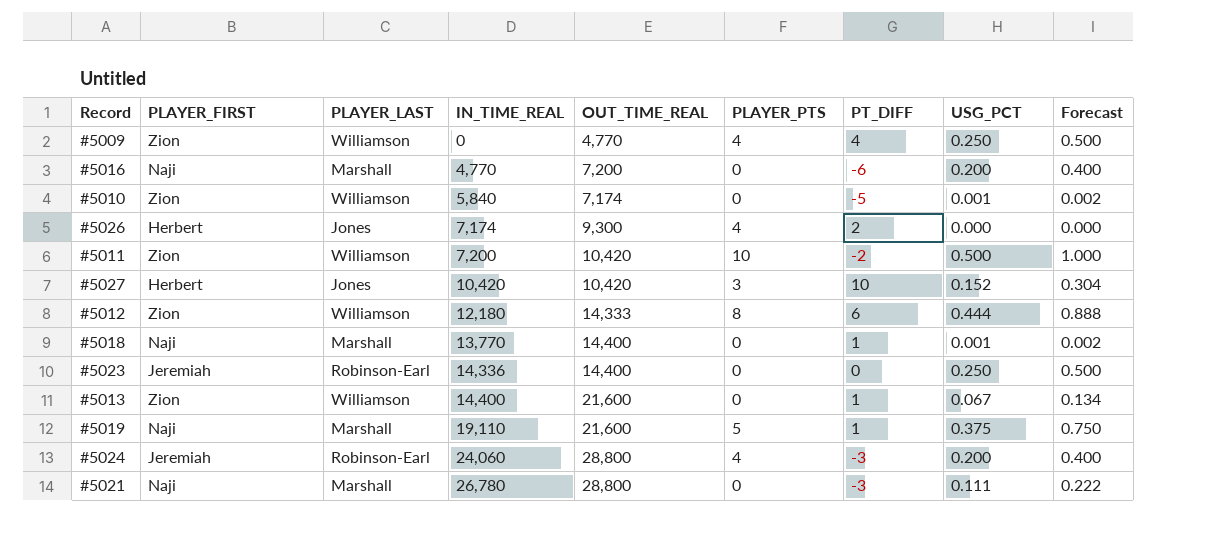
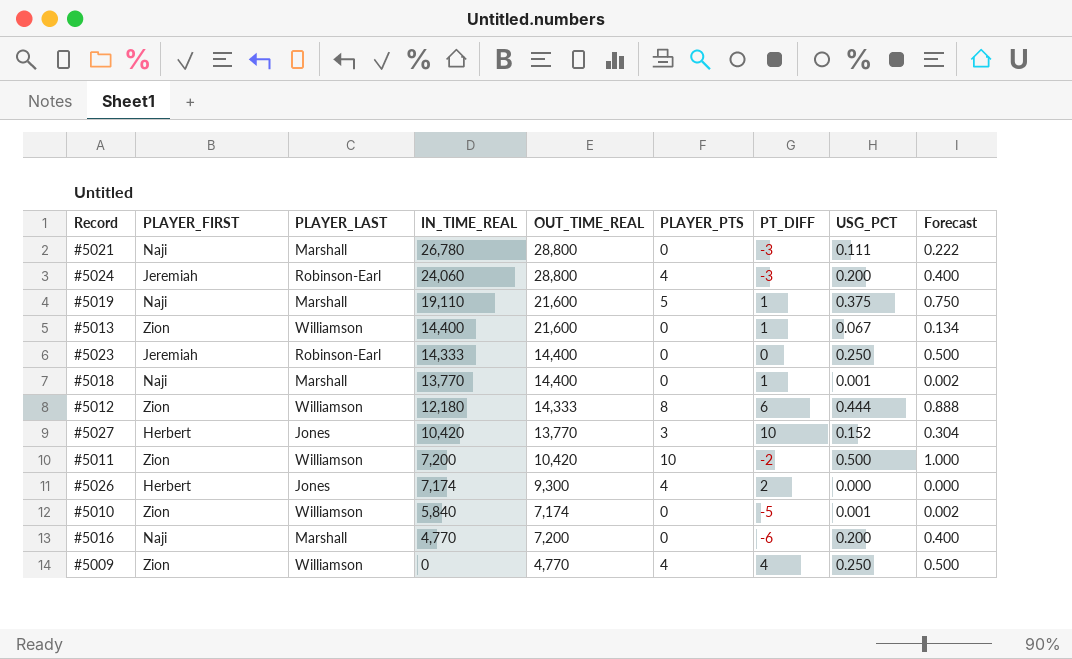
row order: IN_TIME_REAL ascending -> IN_TIME_REAL descending
#5023 | IN_TIME_REAL: 14,336 -> 14,333
#5027 | OUT_TIME_REAL: 10,420 -> 13,770

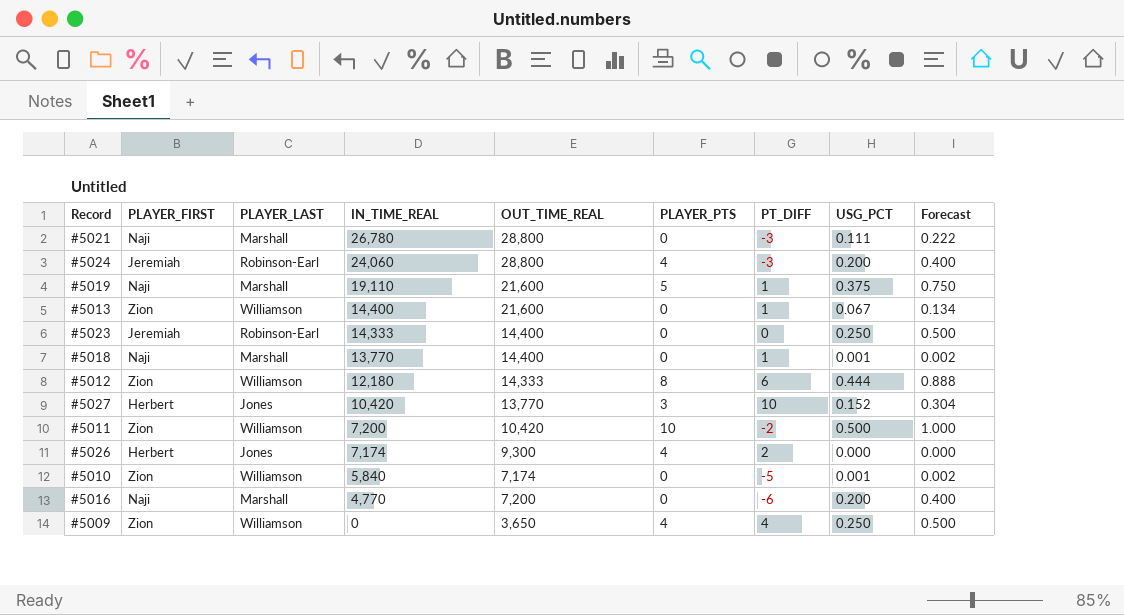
#5009 | OUT_TIME_REAL: 4,770 -> 3,650

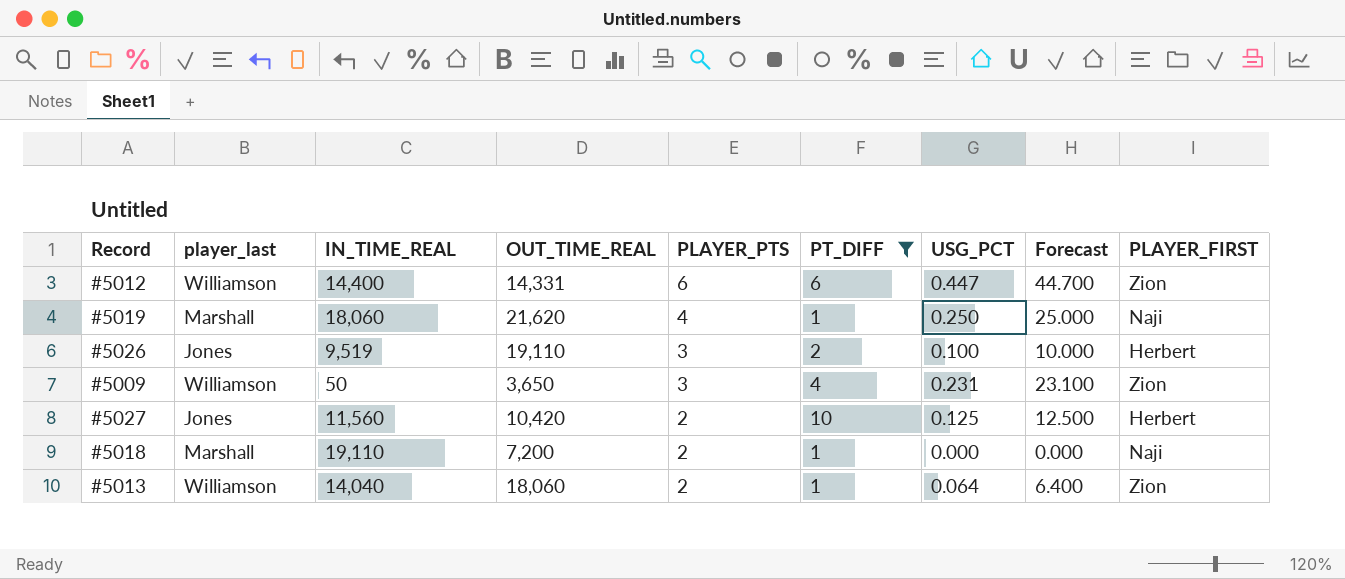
filter: none -> PT_DIFF >= 1
row order: IN_TIME_REAL descending -> PLAYER_PTS descending
column name: PLAYER_LAST -> player_last
column Forecast | formula: [USG_PCT] * 2 -> [USG_PCT] * 100
column PLAYER_FIRST | position: 2 -> 9
#5012 | IN_TIME_REAL: 12,180 -> 14,400
#5012 | OUT_TIME_REAL: 14,333 -> 14,331
#5012 | PLAYER_PTS: 8 -> 6
#5012 | USG_PCT: 0.444 -> 0.447
#5019 | IN_TIME_REAL: 19,110 -> 18,060
#5019 | OUT_TIME_REAL: 21,600 -> 21,620
#5019 | PLAYER_PTS: 5 -> 4
#5019 | USG_PCT: 0.375 -> 0.250
#5026 | IN_TIME_REAL: 7,174 -> 9,519
#5026 | OUT_TIME_REAL: 9,300 -> 19,110
#5026 | PLAYER_PTS: 4 -> 3
#5026 | USG_PCT: 0.000 -> 0.100
#5009 | IN_TIME_REAL: 0 -> 50
#5009 | PLAYER_PTS: 4 -> 3
#5009 | USG_PCT: 0.250 -> 0.231
#5027 | IN_TIME_REAL: 10,420 -> 11,560
#5027 | OUT_TIME_REAL: 13,770 -> 10,420
#5027 | PLAYER_PTS: 3 -> 2
#5027 | USG_PCT: 0.152 -> 0.125
#5018 | IN_TIME_REAL: 13,770 -> 19,110
#5018 | OUT_TIME_REAL: 14,400 -> 7,200
#5018 | PLAYER_PTS: 0 -> 2
#5018 | USG_PCT: 0.001 -> 0.000
#5013 | IN_TIME_REAL: 14,400 -> 14,040
#5013 | OUT_TIME_REAL: 21,600 -> 18,060
#5013 | PLAYER_PTS: 0 -> 2
#5013 | USG_PCT: 0.067 -> 0.064

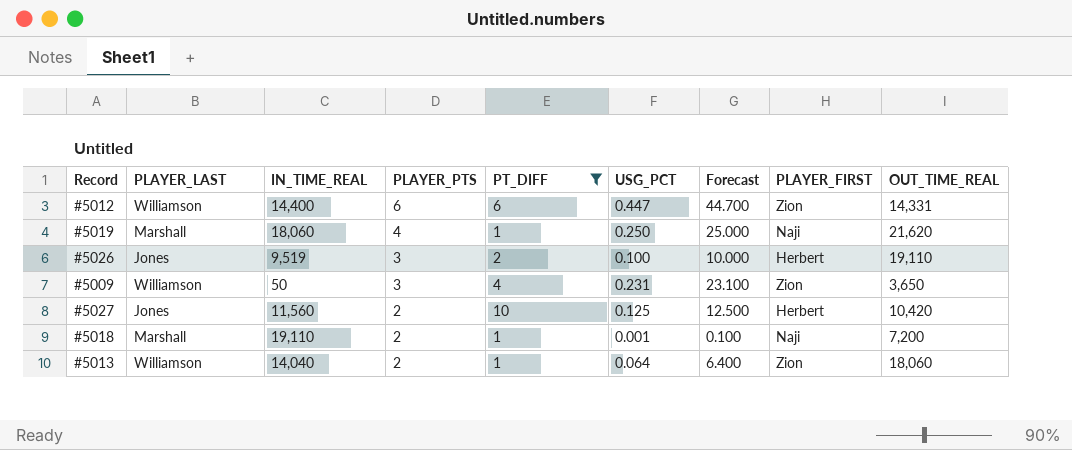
column name: player_last -> PLAYER_LAST
column OUT_TIME_REAL | position: 4 -> 9
#5018 | USG_PCT: 0.000 -> 0.001
#5018 | Forecast: 0.000 -> 0.100

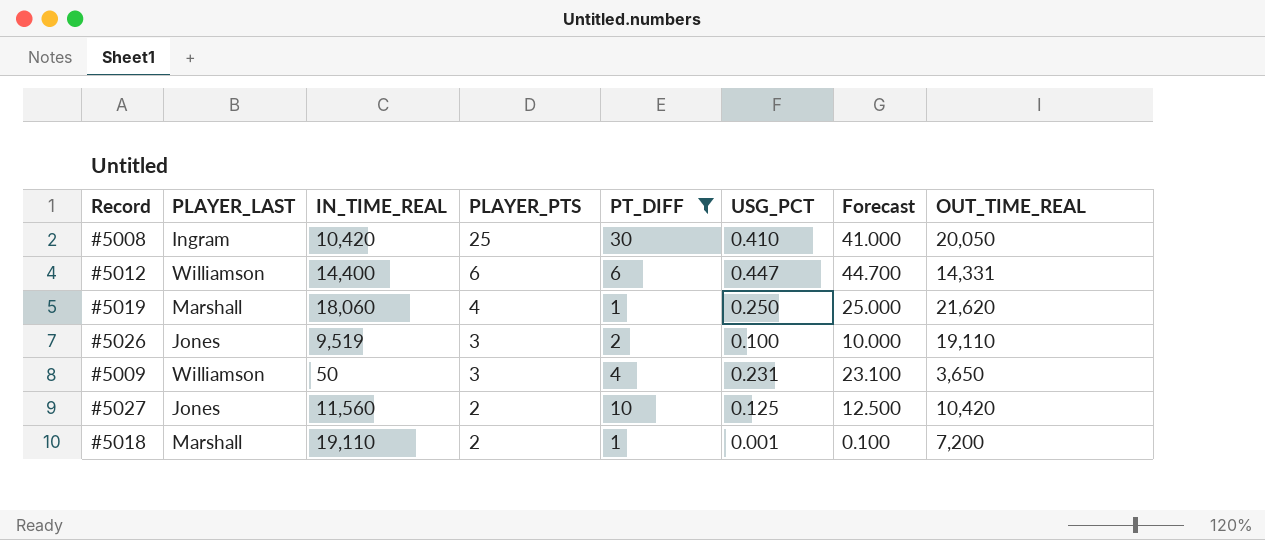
column PLAYER_FIRST | position: 8 -> none
row #5013: Williamson | 14,040 | 2 | 1 | 0.064 | 6.400 | Zion | 18,060 -> none
row #5008: none -> Ingram | 10,420 | 25 | 30 | 0.410 | 41.000 | 20,050

